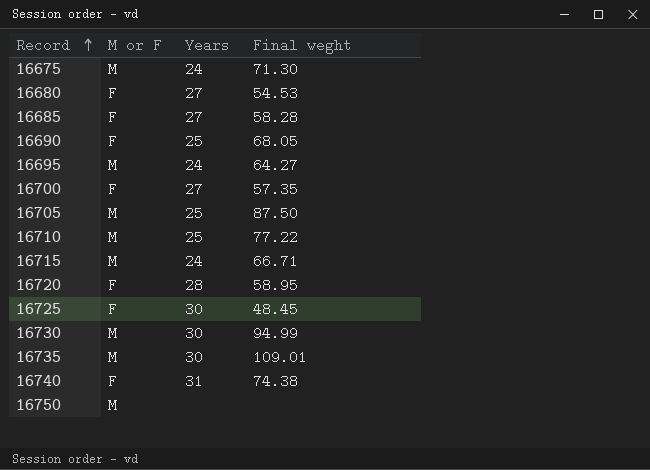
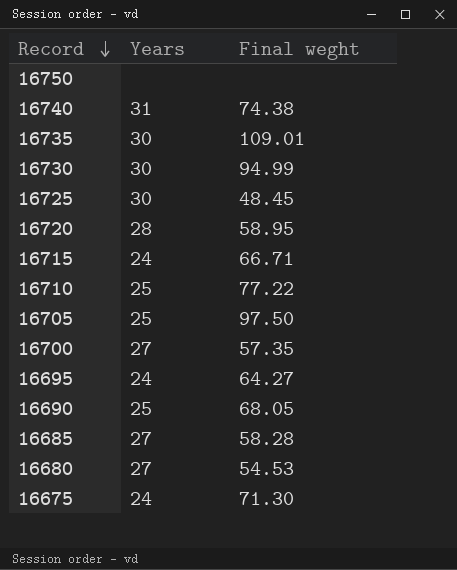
row order: Record ascending -> Record descending
column M or F | position: 2 -> none
16705 | Final weght: 87.50 -> 97.50

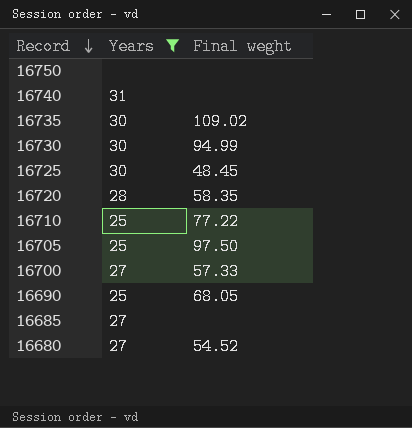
filter: none -> Years != 24
16740 | Final weght: 74.38 -> none
16735 | Final weght: 109.01 -> 109.02
16720 | Final weght: 58.95 -> 58.35
16700 | Final weght: 57.35 -> 57.33
16685 | Final weght: 58.28 -> none
16680 | Final weght: 54.53 -> 54.52

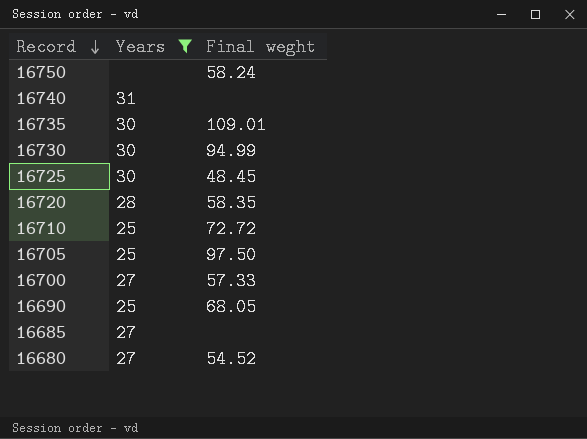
16750 | Final weght: none -> 58.24
16735 | Final weght: 109.02 -> 109.01
16710 | Final weght: 77.22 -> 72.72

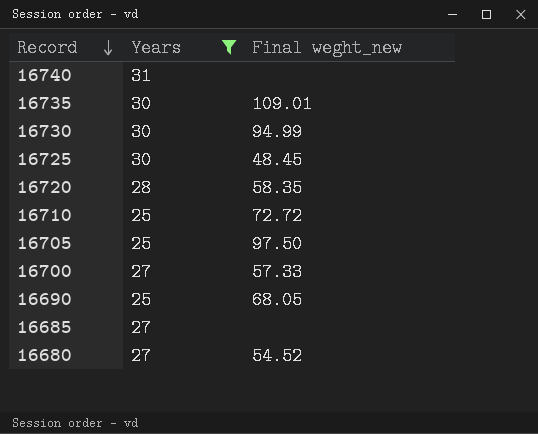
column name: Final weght -> Final weght_new
row 16750: none | 58.24 -> none

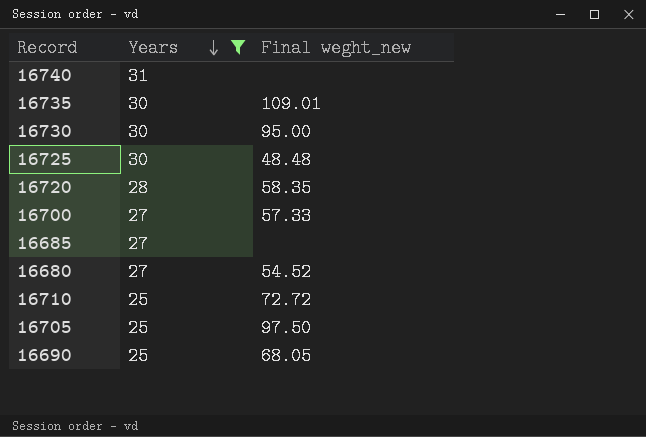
row order: Record descending -> Years descending
16730 | Final weght_new: 94.99 -> 95.00
16725 | Final weght_new: 48.45 -> 48.48

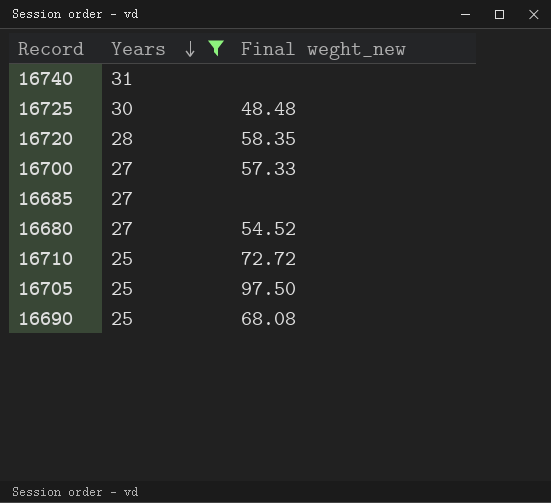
row 16735: 30 | 109.01 -> none
row 16730: 30 | 95.00 -> none
16690 | Final weght_new: 68.05 -> 68.08

